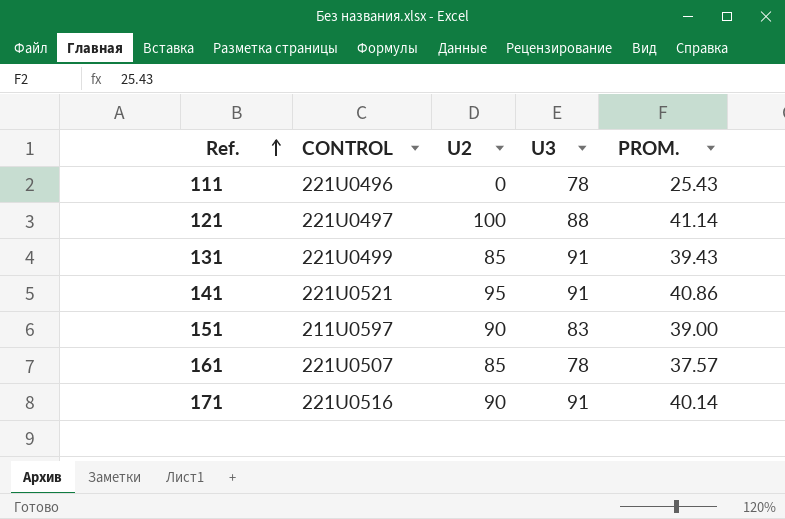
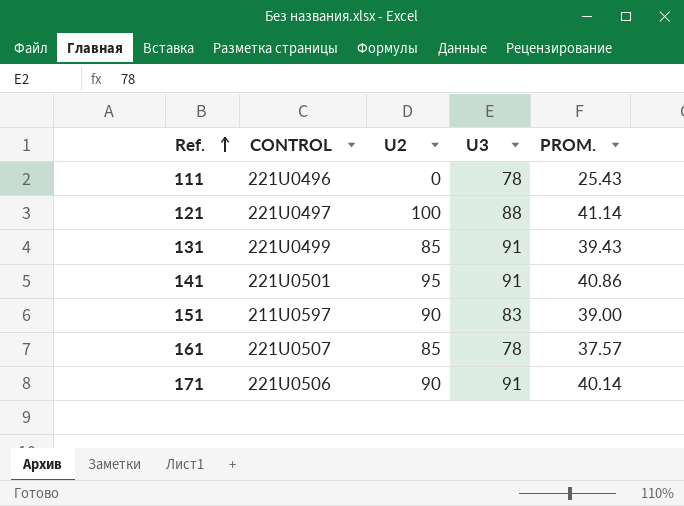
141 | CONTROL: 221U0521 -> 221U0501
171 | CONTROL: 221U0516 -> 221U0506

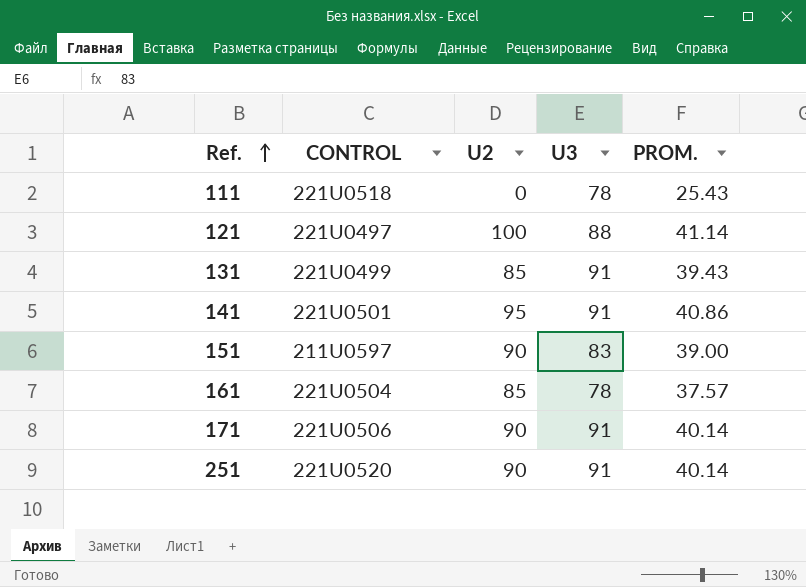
111 | CONTROL: 221U0496 -> 221U0518
161 | CONTROL: 221U0507 -> 221U0504
row 251: none -> 221U0520 | 90 | 91 | 40.14

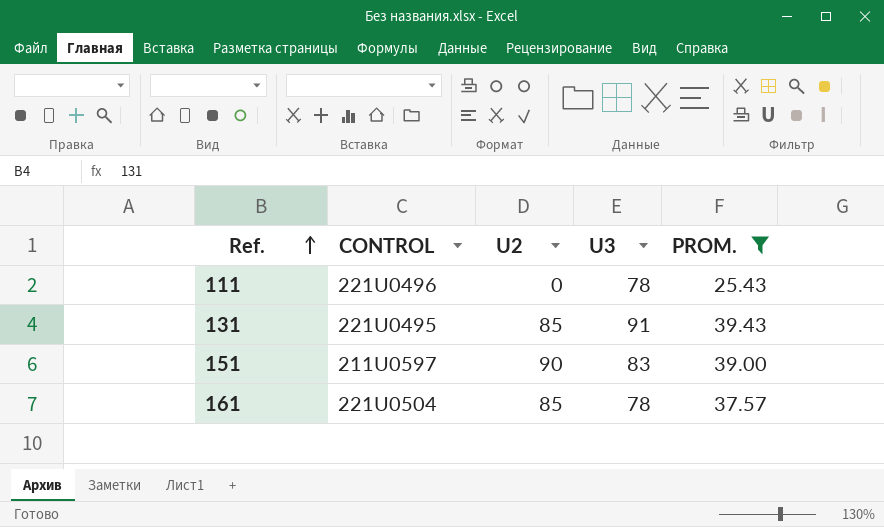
filter: none -> PROM. <= 39.43
111 | CONTROL: 221U0518 -> 221U0496
131 | CONTROL: 221U0499 -> 221U0495

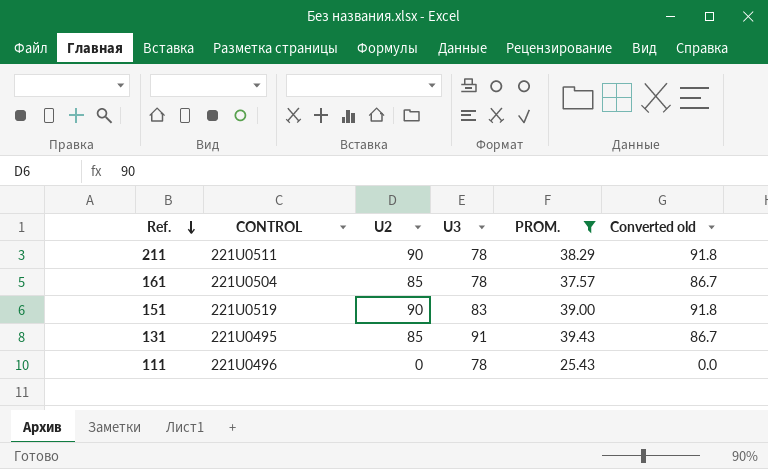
row order: Ref. ascending -> Ref. descending
column Converted old | formula: none -> [U2] * 1.02
row 211: none -> 221U0511 | 90 | 78 | 38.29 | 91.8
151 | CONTROL: 211U0597 -> 221U0519

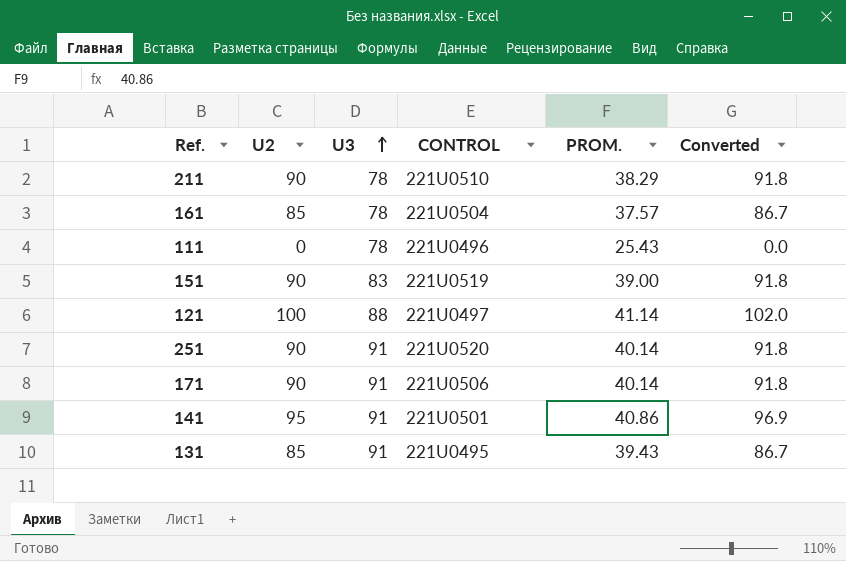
filter: PROM. <= 39.43 -> none
row order: Ref. descending -> U3 ascending
column CONTROL | position: 2 -> 4
column name: Converted old -> Converted
211 | CONTROL: 221U0511 -> 221U0510

